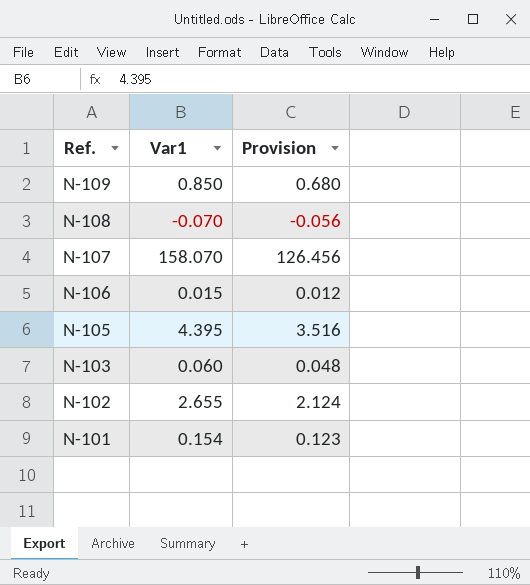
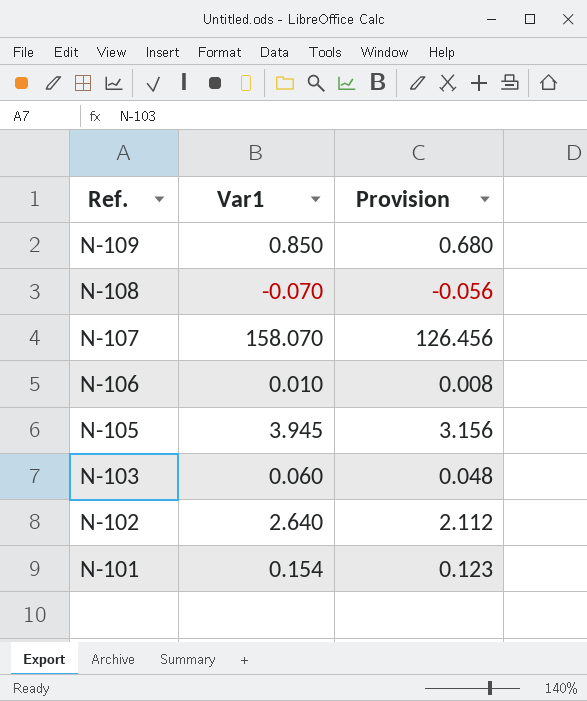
N-106 | Var1: 0.015 -> 0.010
N-106 | Provision: 0.012 -> 0.008
N-105 | Var1: 4.395 -> 3.945
N-105 | Provision: 3.516 -> 3.156
N-102 | Var1: 2.655 -> 2.640
N-102 | Provision: 2.124 -> 2.112

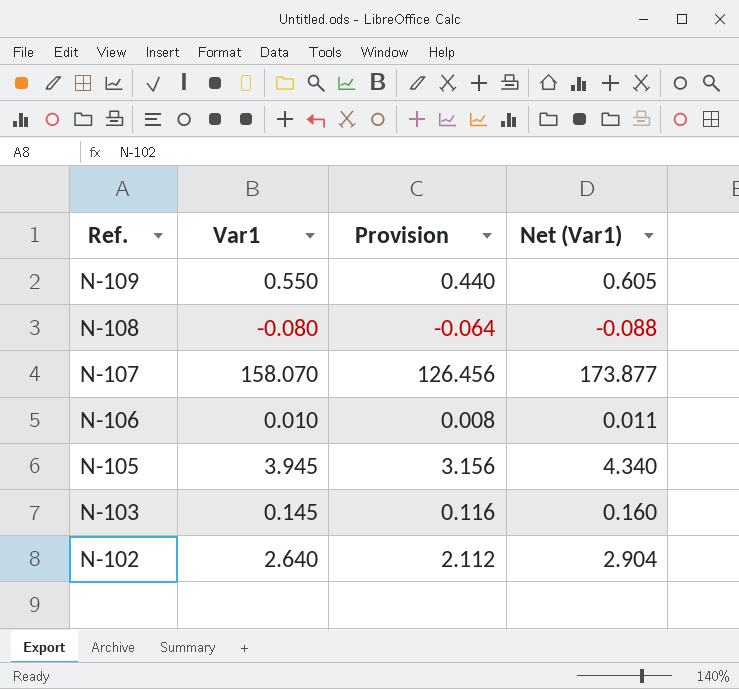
column Net (Var1) | formula: none -> [Var1] * 1.1
row N-101: 0.154 | 0.123 -> none
N-109 | Var1: 0.850 -> 0.550
N-109 | Provision: 0.680 -> 0.440
N-108 | Var1: -0.070 -> -0.080
N-108 | Provision: -0.056 -> -0.064
N-103 | Var1: 0.060 -> 0.145
N-103 | Provision: 0.048 -> 0.116

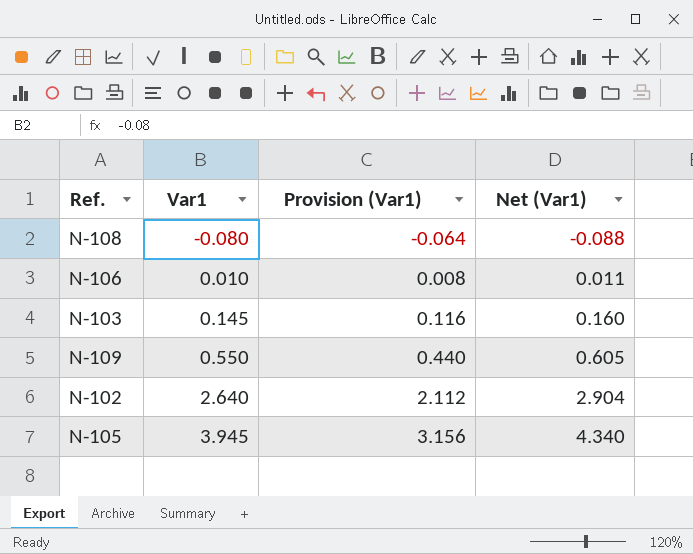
row order: Ref. descending -> Var1 ascending
column name: Provision -> Provision (Var1)
row N-107: 158.070 | 126.456 | 173.877 -> none

